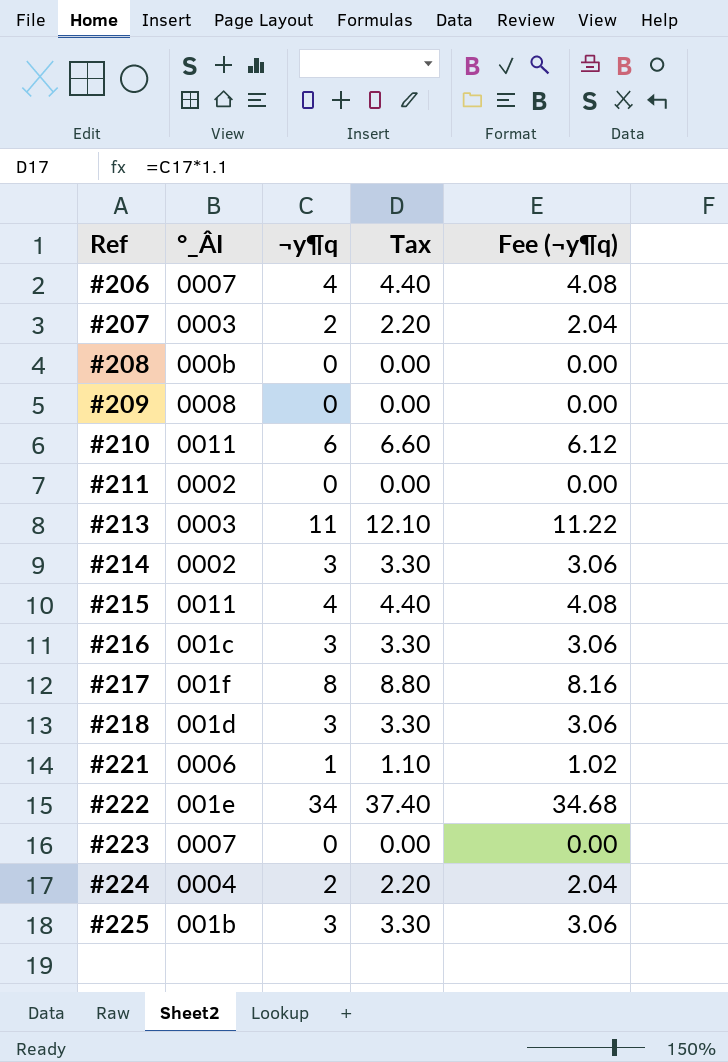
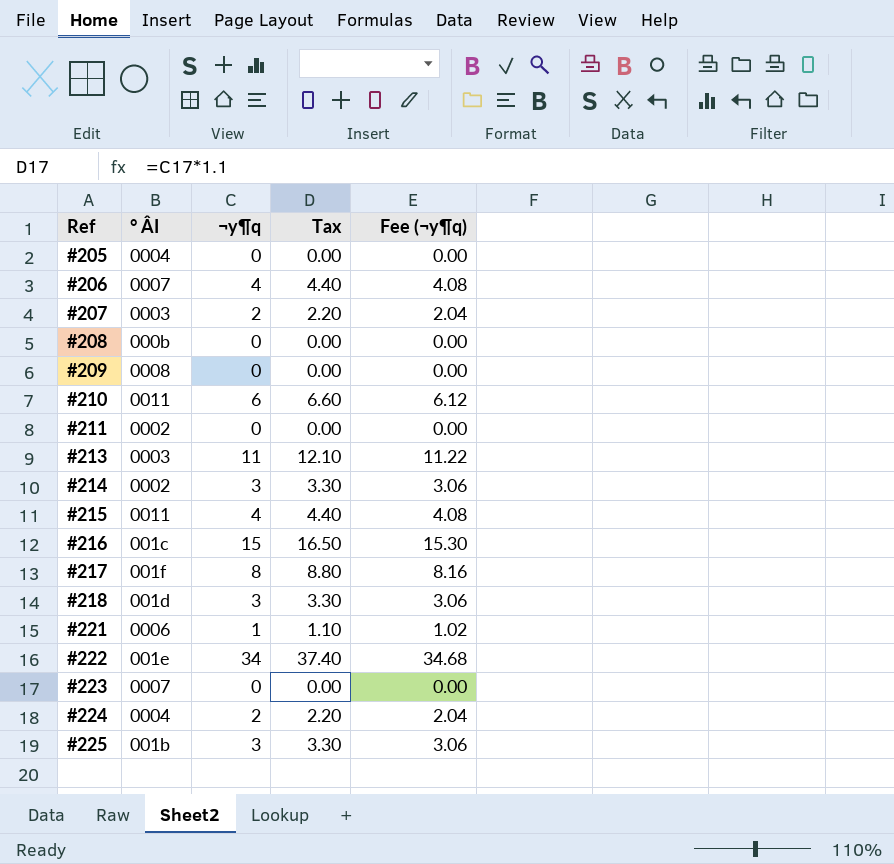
column name: °_ÂI -> ° ÂI
row #205: none -> 0004 | 0 | 0.00 | 0.00
#216 | ¬y¶q: 3 -> 15
#216 | Tax: 3.30 -> 16.50
#216 | Fee (¬y¶q): 3.06 -> 15.30

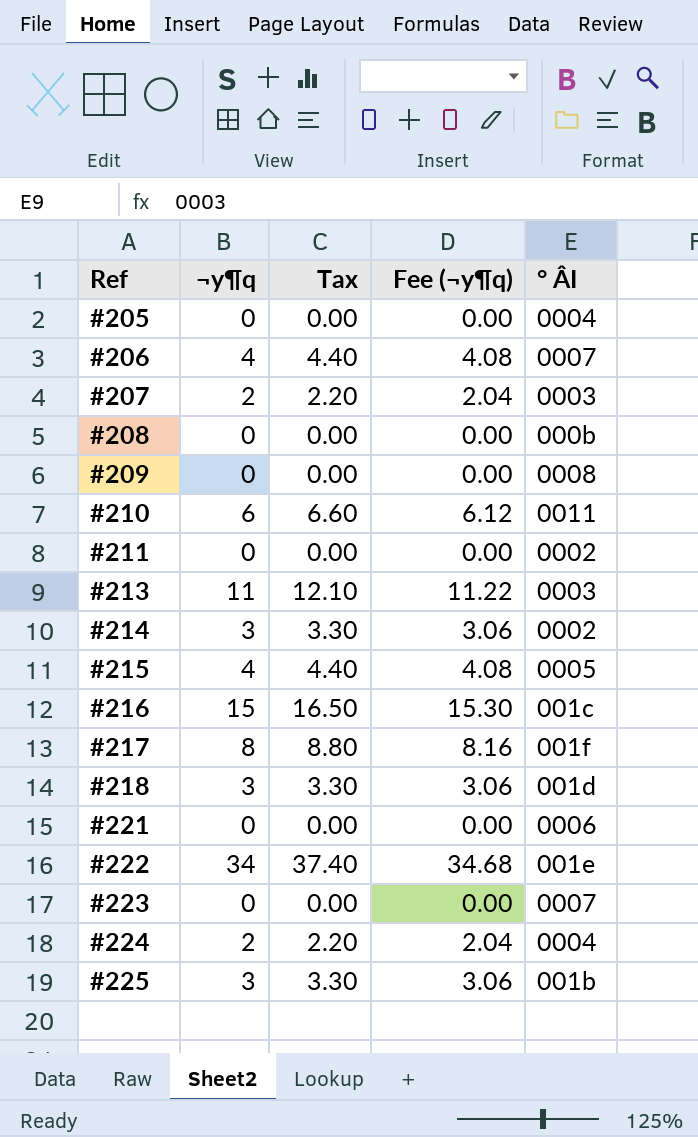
column ° ÂI | position: 2 -> 5
#215 | ° ÂI: 0011 -> 0005
#221 | ¬y¶q: 1 -> 0
#221 | Tax: 1.10 -> 0.00
#221 | Fee (¬y¶q): 1.02 -> 0.00

